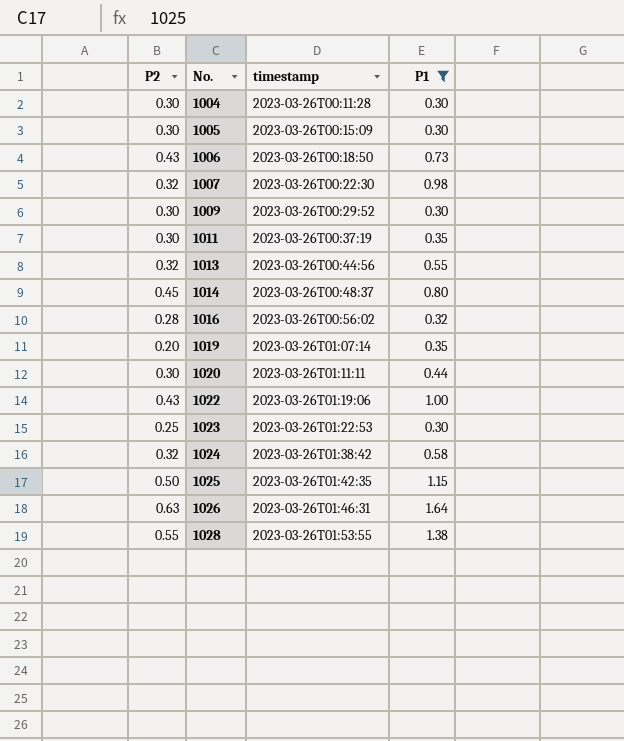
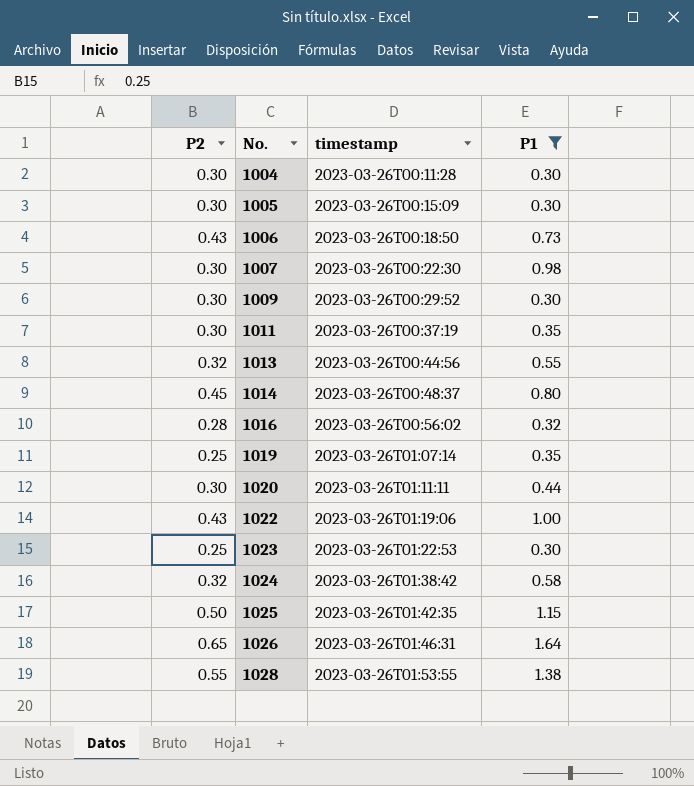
1007 | P2: 0.32 -> 0.30
1019 | P2: 0.20 -> 0.25
1026 | P2: 0.63 -> 0.65

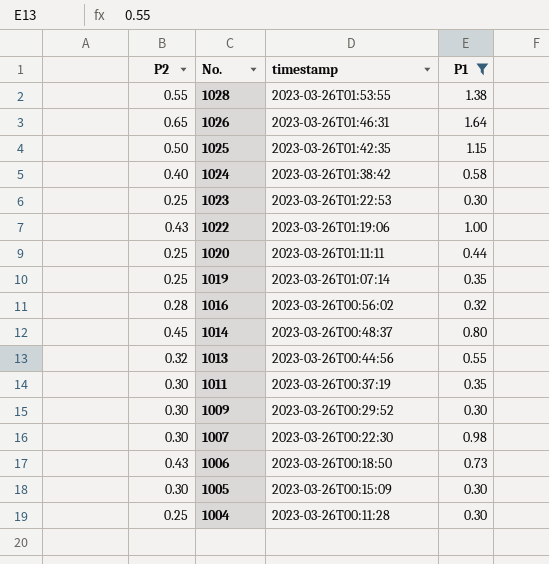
row order: No. ascending -> No. descending
1024 | P2: 0.32 -> 0.40
1020 | P2: 0.30 -> 0.25
1004 | P2: 0.30 -> 0.25

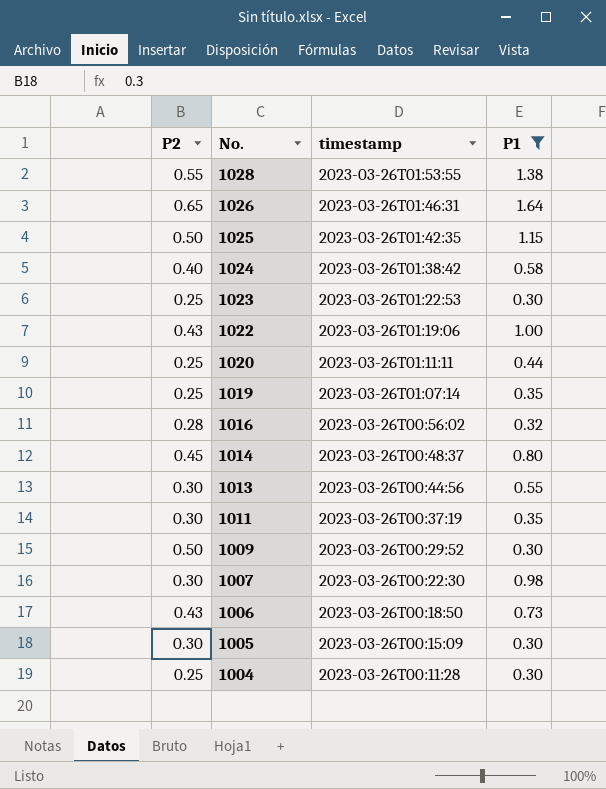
1013 | P2: 0.32 -> 0.30
1009 | P2: 0.30 -> 0.50

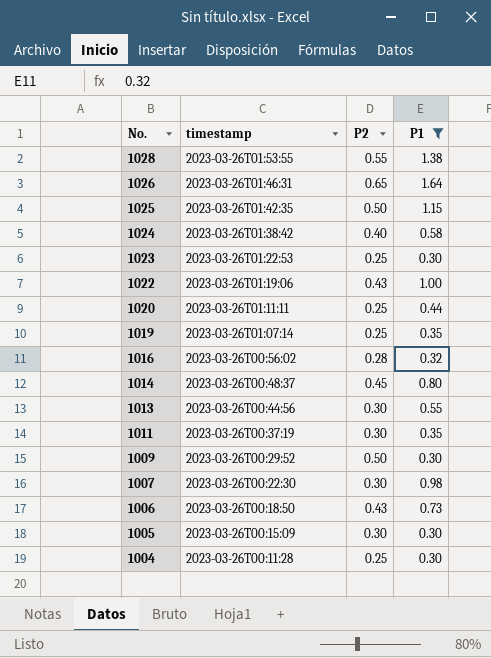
column P2 | position: 1 -> 3

